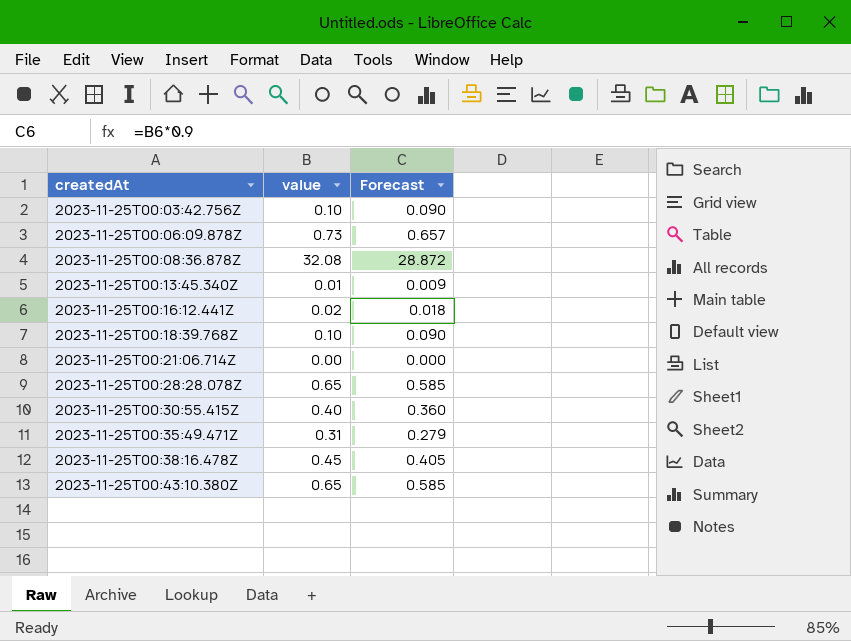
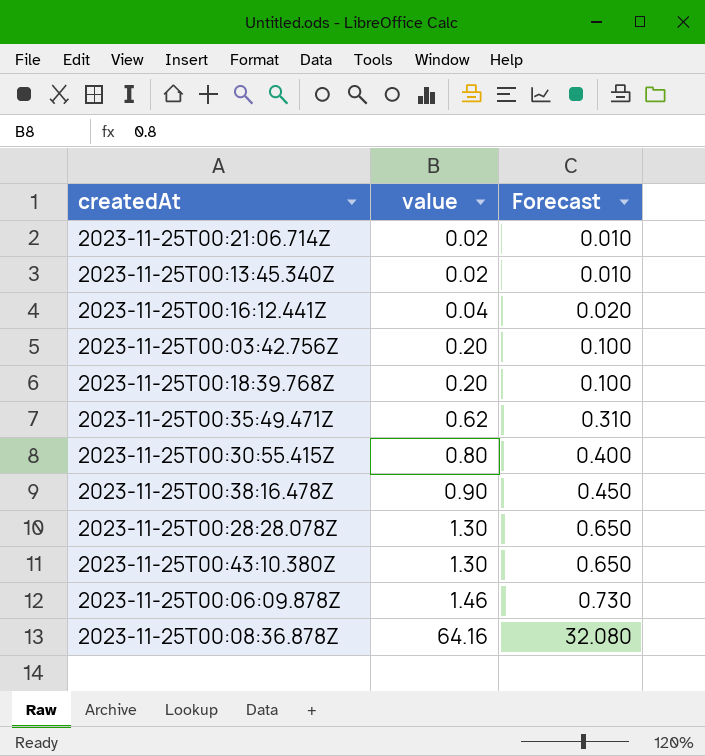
row order: createdAt ascending -> value ascending
column Forecast | formula: [value] * 0.9 -> [value] * 0.5
2023-11-25T00:21:06.714Z | value: 0.00 -> 0.02
2023-11-25T00:13:45.340Z | value: 0.01 -> 0.02
2023-11-25T00:16:12.441Z | value: 0.02 -> 0.04
2023-11-25T00:03:42.756Z | value: 0.10 -> 0.20
2023-11-25T00:18:39.768Z | value: 0.10 -> 0.20
2023-11-25T00:35:49.471Z | value: 0.31 -> 0.62
2023-11-25T00:30:55.415Z | value: 0.40 -> 0.80
2023-11-25T00:38:16.478Z | value: 0.45 -> 0.90
2023-11-25T00:28:28.078Z | value: 0.65 -> 1.30
2023-11-25T00:43:10.380Z | value: 0.65 -> 1.30
2023-11-25T00:06:09.878Z | value: 0.73 -> 1.46
2023-11-25T00:08:36.878Z | value: 32.08 -> 64.16

